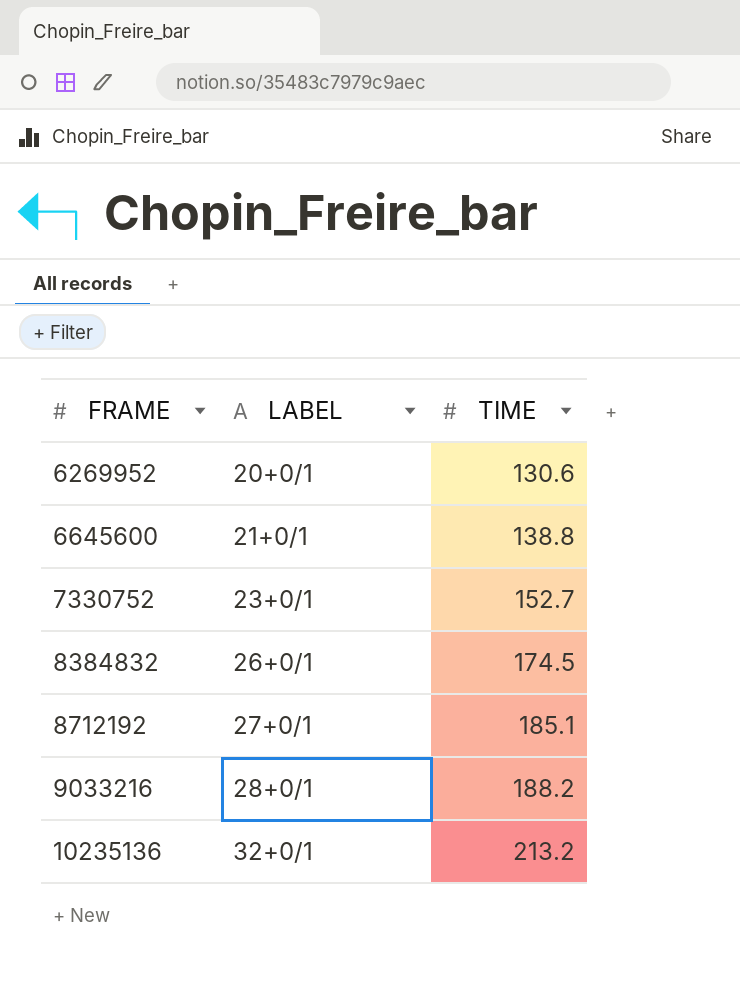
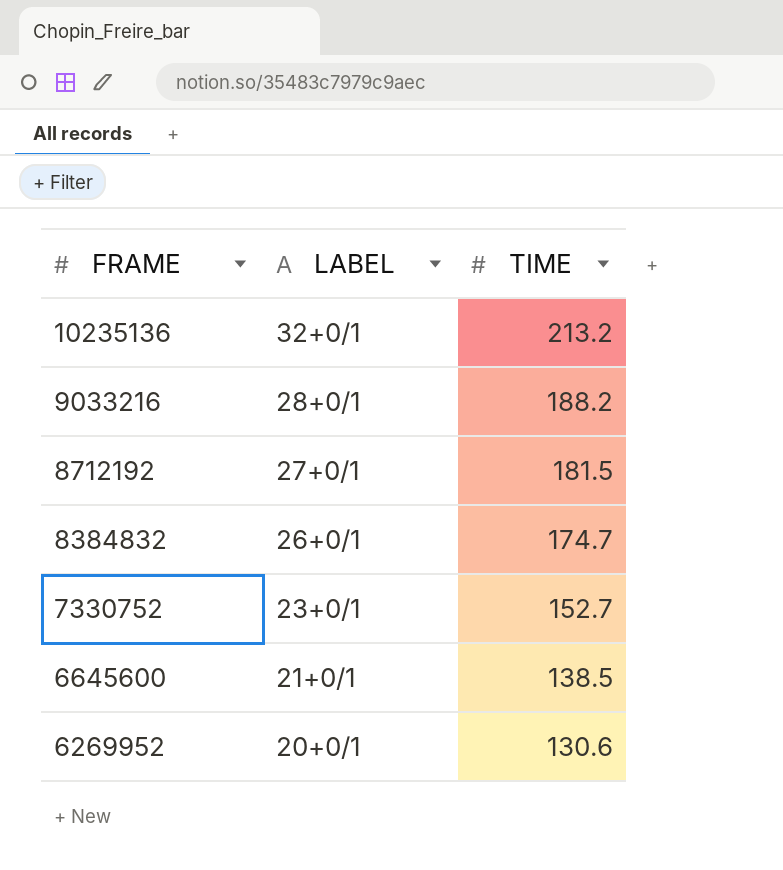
row order: FRAME ascending -> FRAME descending
8712192 | TIME: 185.1 -> 181.5
8384832 | TIME: 174.5 -> 174.7
6645600 | TIME: 138.8 -> 138.5

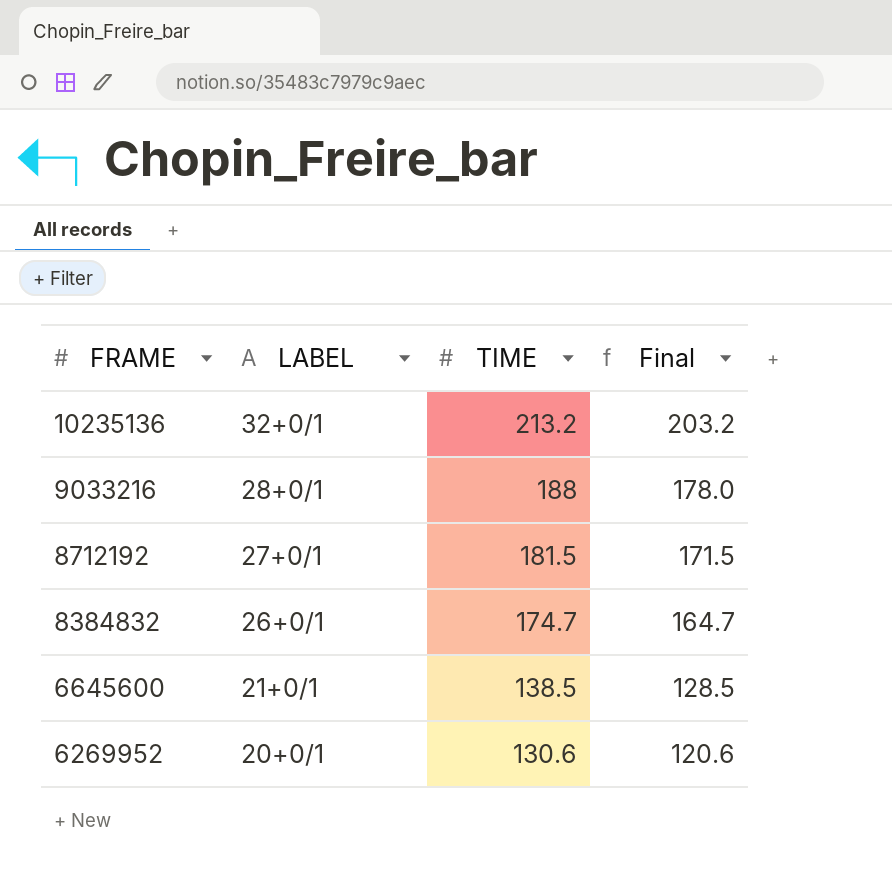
column Final | formula: none -> [TIME] - 10
row 7330752: 23+0/1 | 152.7 -> none
9033216 | TIME: 188.2 -> 188

